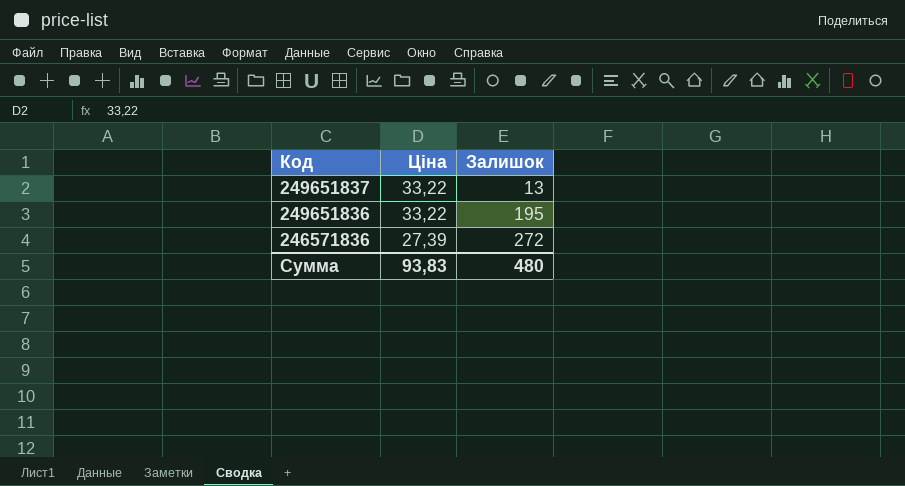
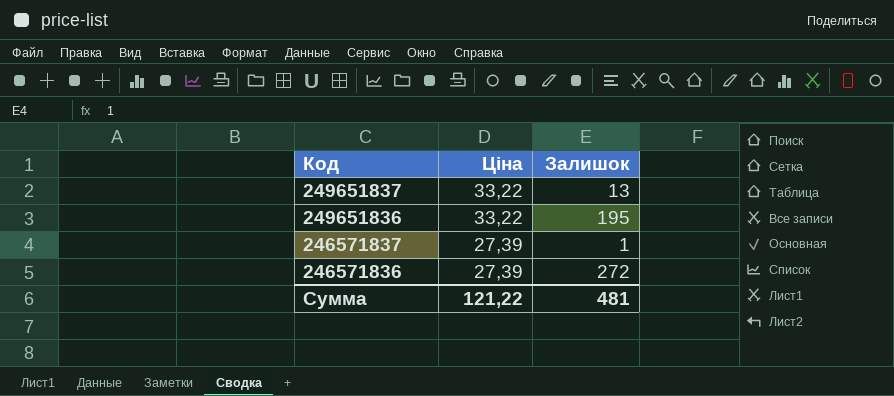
row 246571837: none -> 27,39 | 1
Сумма | Ціна: 93,83 -> 121,22
Сумма | Залишок: 480 -> 481

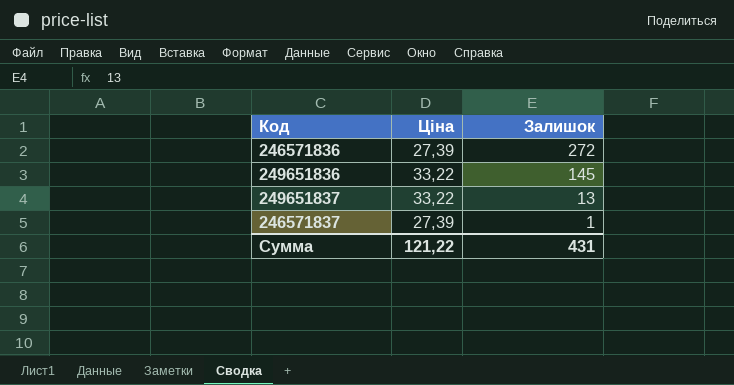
row order: Код descending -> Залишок descending
249651836 | Залишок: 195 -> 145
Сумма | Залишок: 481 -> 431

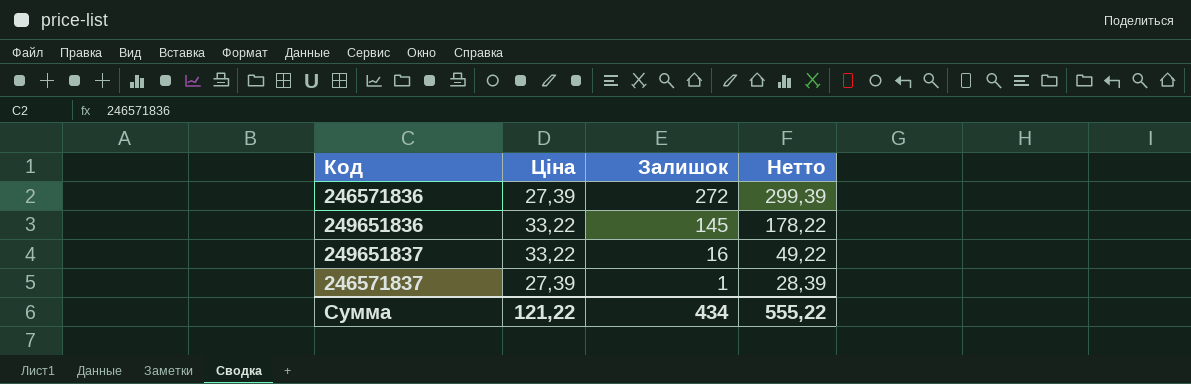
column Нетто | formula: none -> [Ціна] + [Залишок]
249651837 | Залишок: 13 -> 16
Сумма | Залишок: 431 -> 434

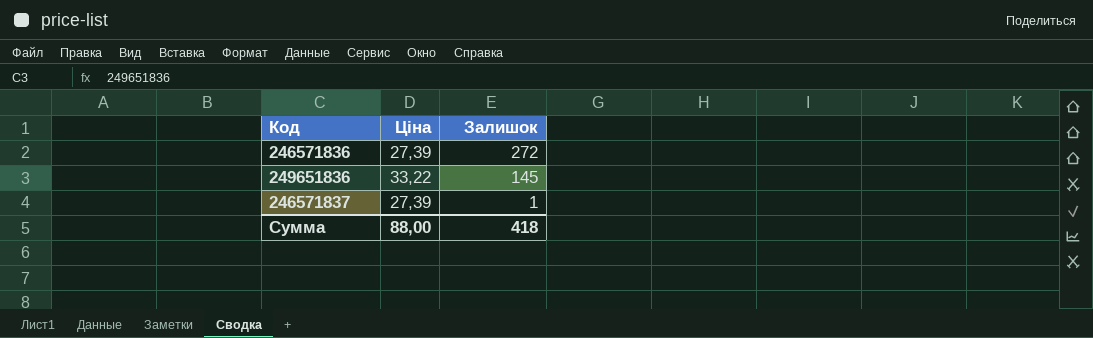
column Нетто | formula: [Ціна] + [Залишок] -> none
row 249651837: 33,22 | 16 | 49,22 -> none
Сумма | Ціна: 121,22 -> 88,00
Сумма | Залишок: 434 -> 418

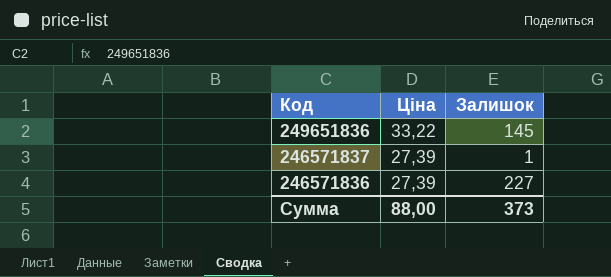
row order: Залишок descending -> Код descending
246571836 | Залишок: 272 -> 227
Сумма | Залишок: 418 -> 373

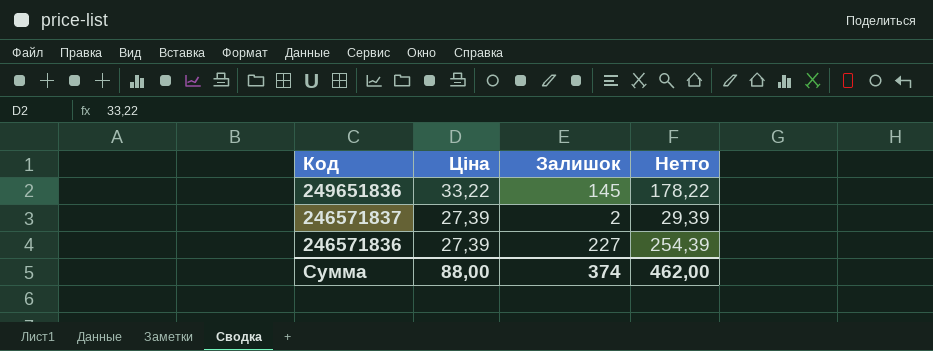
column Нетто | formula: none -> [Ціна] + [Залишок]
246571837 | Залишок: 1 -> 2
Сумма | Залишок: 373 -> 374

